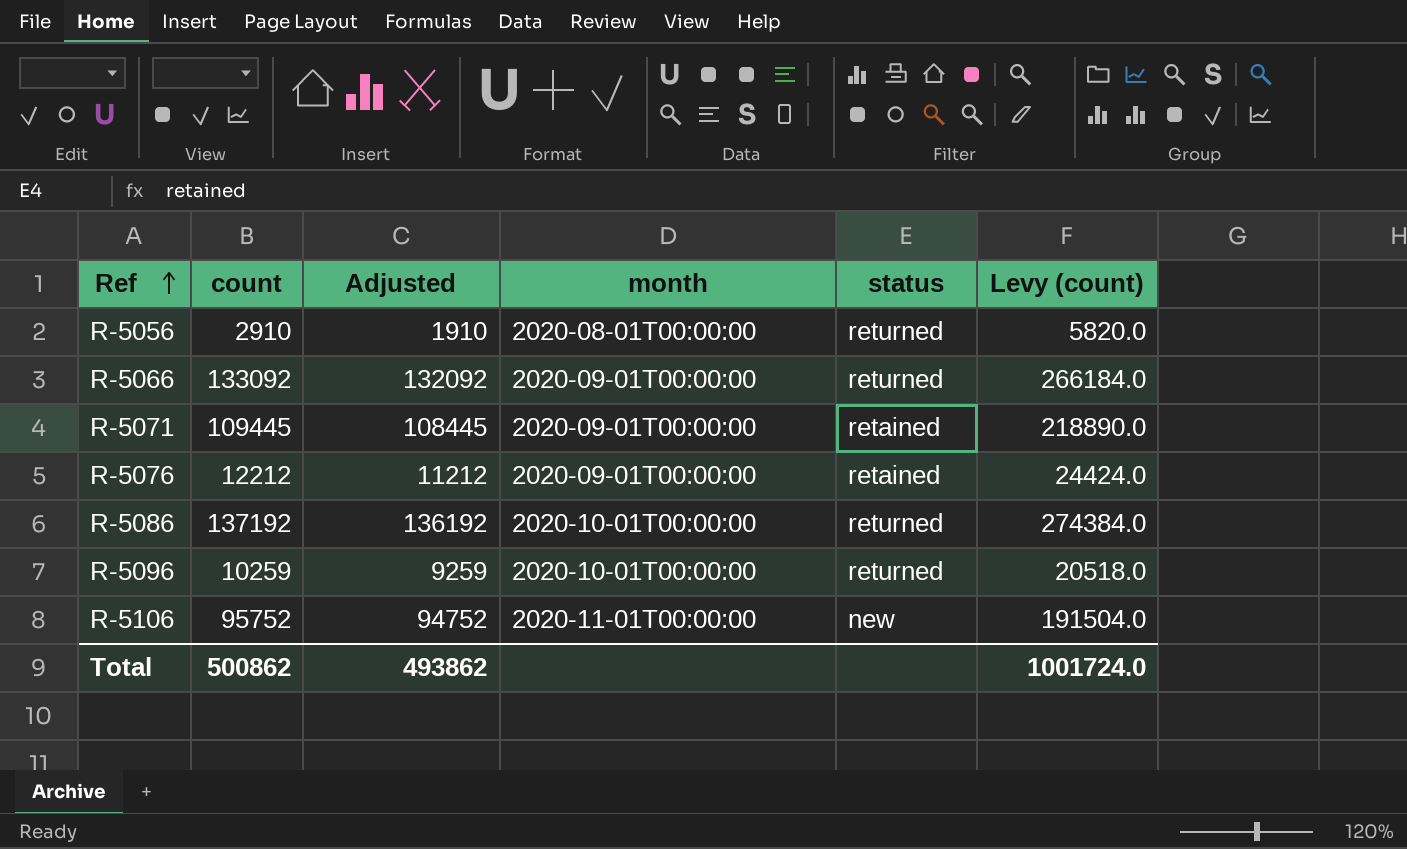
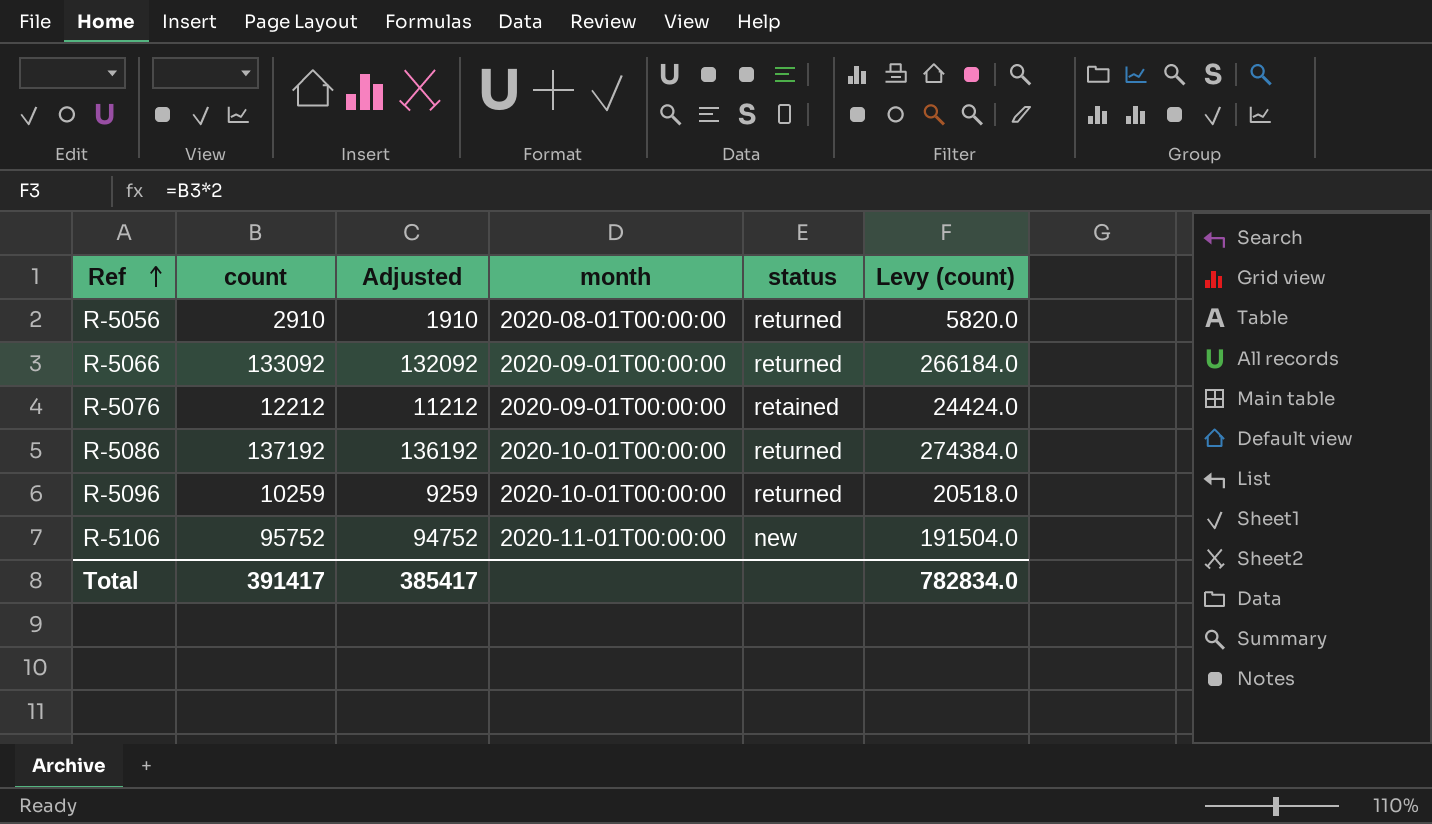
row R-5071: 109445 | 108445 | 2020-09-01T00:00:00 | retained | 218890.0 -> none
Total | count: 500862 -> 391417
Total | Adjusted: 493862 -> 385417
Total | Levy (count): 1001724.0 -> 782834.0

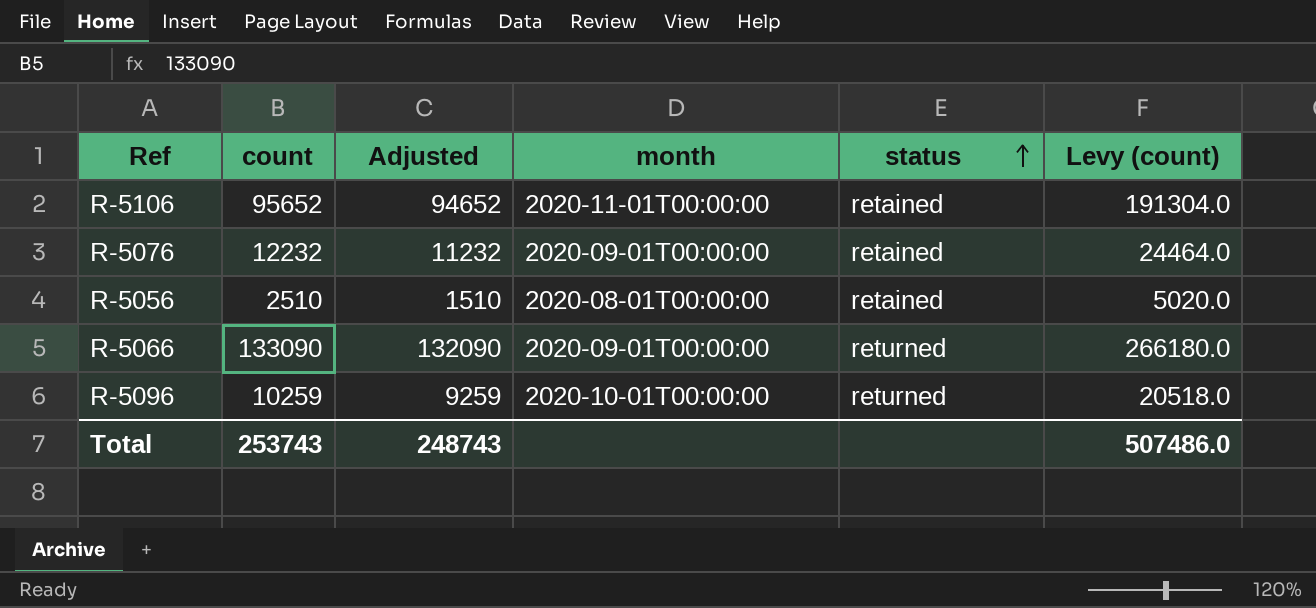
row order: Ref ascending -> status ascending
row R-5086: 137192 | 136192 | 2020-10-01T00:00:00 | returned | 274384.0 -> none
R-5106 | count: 95752 -> 95652
R-5106 | Adjusted: 94752 -> 94652
R-5106 | status: new -> retained
R-5106 | Levy (count): 191504.0 -> 191304.0
R-5076 | count: 12212 -> 12232
R-5076 | Adjusted: 11212 -> 11232
R-5076 | Levy (count): 24424.0 -> 24464.0
R-5056 | count: 2910 -> 2510
R-5056 | Adjusted: 1910 -> 1510
R-5056 | status: returned -> retained
R-5056 | Levy (count): 5820.0 -> 5020.0
R-5066 | count: 133092 -> 133090
R-5066 | Adjusted: 132092 -> 132090
R-5066 | Levy (count): 266184.0 -> 266180.0
Total | count: 391417 -> 253743
Total | Adjusted: 385417 -> 248743
Total | Levy (count): 782834.0 -> 507486.0

